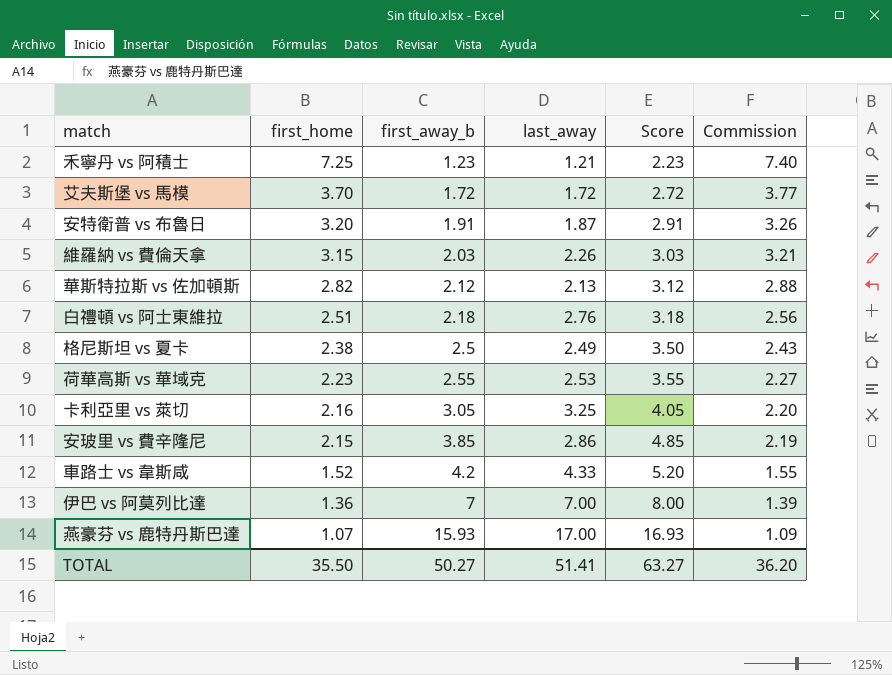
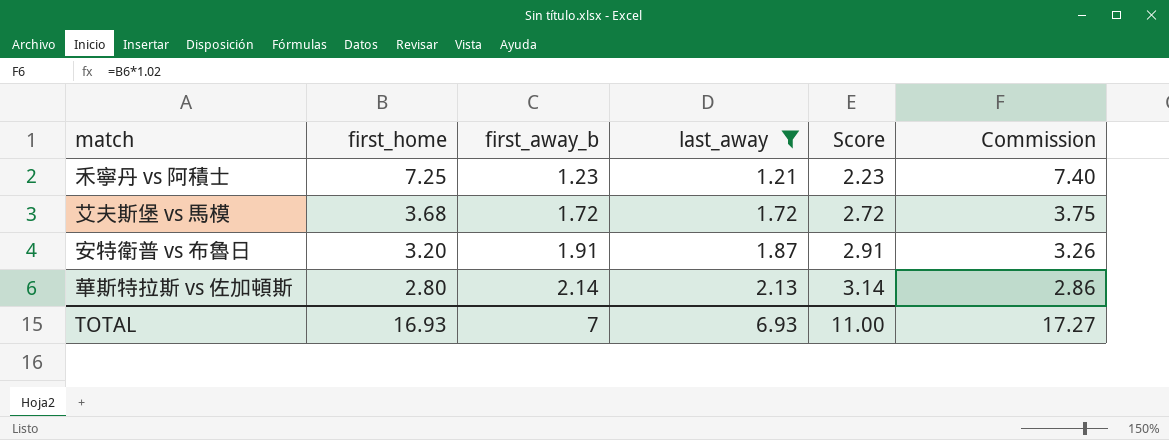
filter: none -> last_away <= 2.13
艾夫斯堡 vs 馬模 | first_home: 3.70 -> 3.68
艾夫斯堡 vs 馬模 | Commission: 3.77 -> 3.75
華斯特拉斯 vs 佐加頓斯 | first_home: 2.82 -> 2.80
華斯特拉斯 vs 佐加頓斯 | first_away_b: 2.12 -> 2.14
華斯特拉斯 vs 佐加頓斯 | Score: 3.12 -> 3.14
華斯特拉斯 vs 佐加頓斯 | Commission: 2.88 -> 2.86
TOTAL | first_home: 35.50 -> 16.93
TOTAL | first_away_b: 50.27 -> 7
TOTAL | last_away: 51.41 -> 6.93
TOTAL | Score: 63.27 -> 11.00
TOTAL | Commission: 36.20 -> 17.27

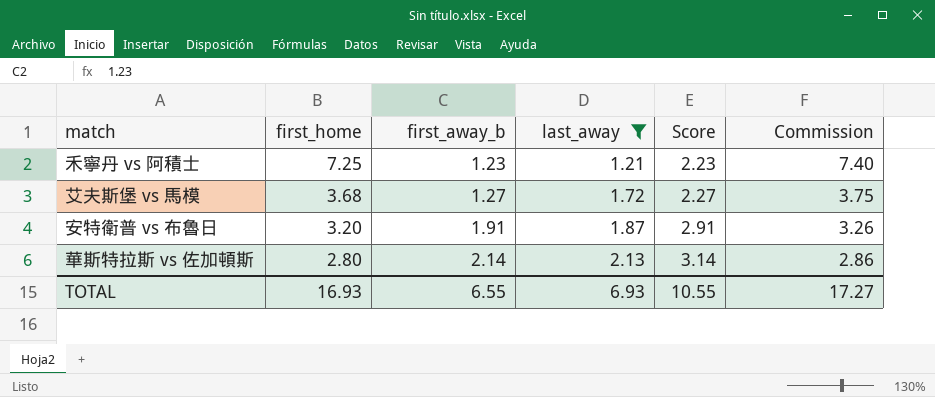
艾夫斯堡 vs 馬模 | first_away_b: 1.72 -> 1.27
艾夫斯堡 vs 馬模 | Score: 2.72 -> 2.27
TOTAL | first_away_b: 7 -> 6.55
TOTAL | Score: 11.00 -> 10.55

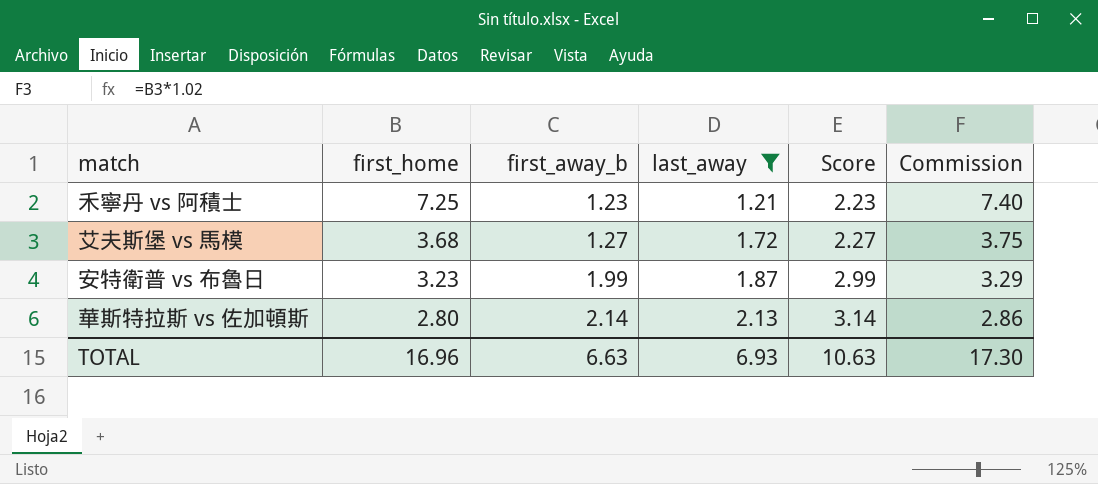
安特衛普 vs 布魯日 | first_home: 3.20 -> 3.23
安特衛普 vs 布魯日 | first_away_b: 1.91 -> 1.99
安特衛普 vs 布魯日 | Score: 2.91 -> 2.99
安特衛普 vs 布魯日 | Commission: 3.26 -> 3.29
TOTAL | first_home: 16.93 -> 16.96
TOTAL | first_away_b: 6.55 -> 6.63
TOTAL | Score: 10.55 -> 10.63
TOTAL | Commission: 17.27 -> 17.30

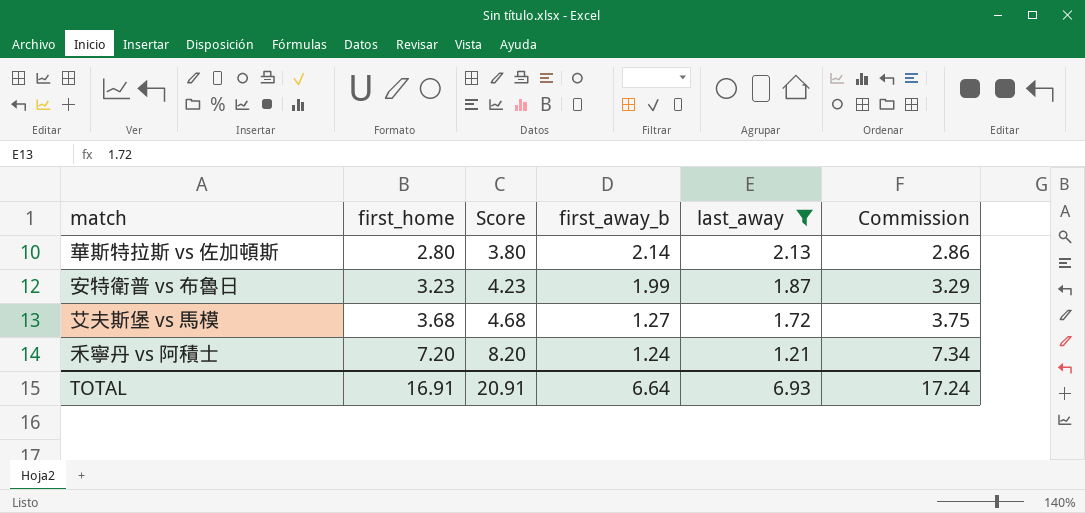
row order: first_home descending -> first_home ascending
column Score | formula: [first_away_b] + 1 -> [first_home] + 1
column Score | position: 5 -> 3
禾寧丹 vs 阿積士 | first_home: 7.25 -> 7.20
禾寧丹 vs 阿積士 | first_away_b: 1.23 -> 1.24
禾寧丹 vs 阿積士 | Commission: 7.40 -> 7.34
TOTAL | first_home: 16.96 -> 16.91
TOTAL | Score: 10.63 -> 20.91
TOTAL | first_away_b: 6.63 -> 6.64
TOTAL | Commission: 17.30 -> 17.24

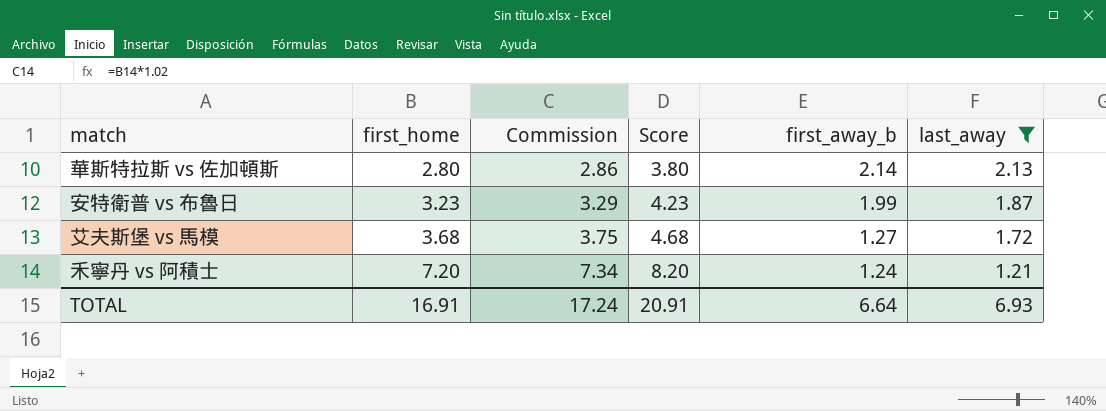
column Commission | position: 6 -> 3

